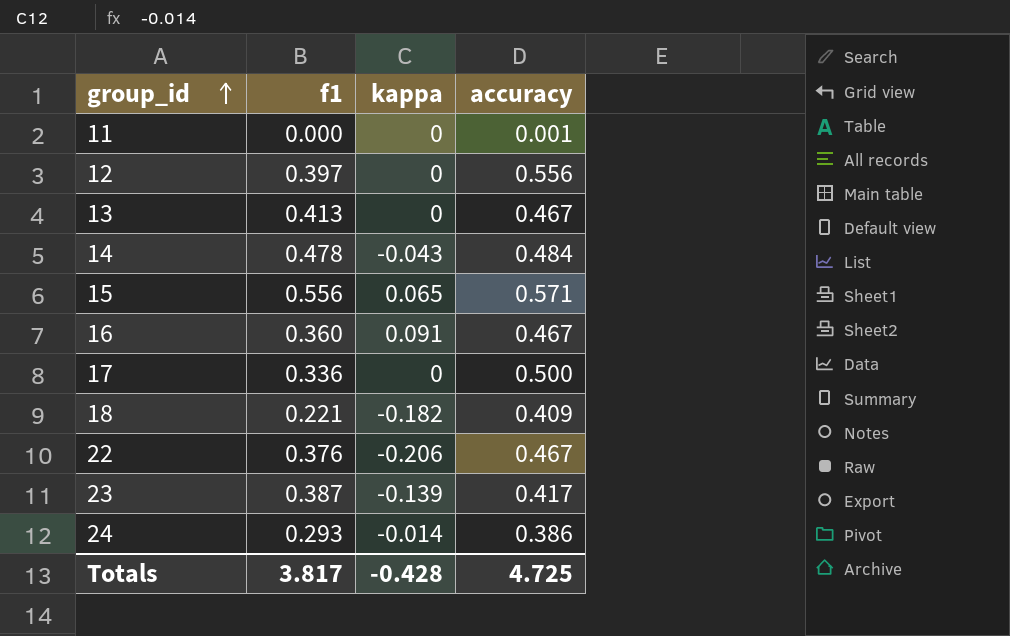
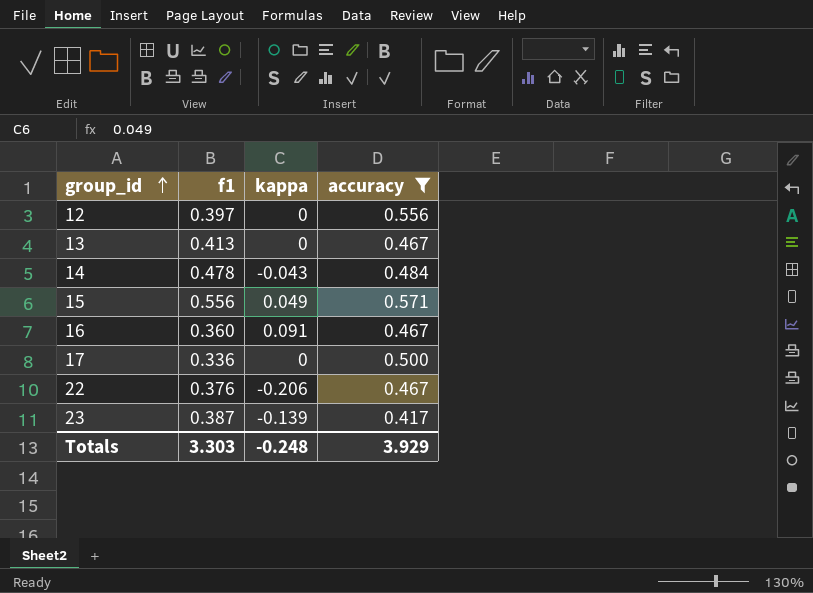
filter: none -> accuracy >= 0.417
15 | kappa: 0.065 -> 0.049
Totals | f1: 3.817 -> 3.303
Totals | kappa: -0.428 -> -0.248
Totals | accuracy: 4.725 -> 3.929

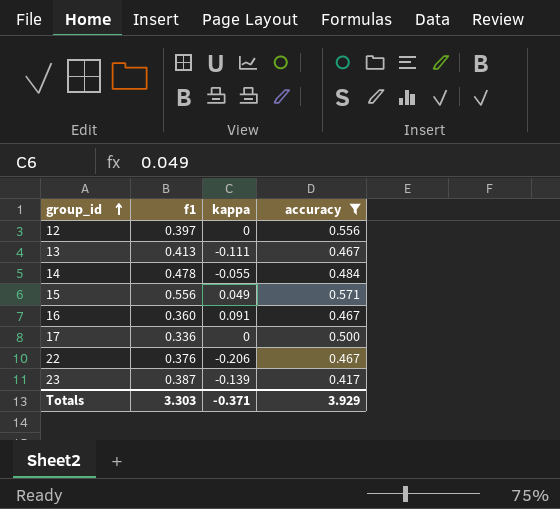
13 | kappa: 0 -> -0.111
14 | kappa: -0.043 -> -0.055
Totals | kappa: -0.248 -> -0.371

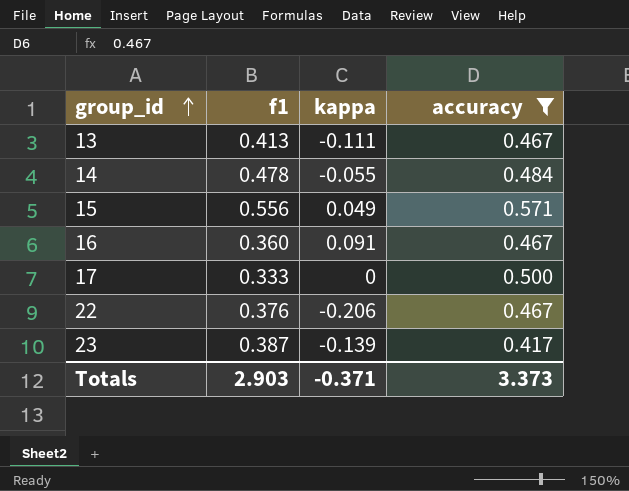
row 12: 0.397 | 0 | 0.556 -> none
17 | f1: 0.336 -> 0.333
Totals | f1: 3.303 -> 2.903
Totals | accuracy: 3.929 -> 3.373

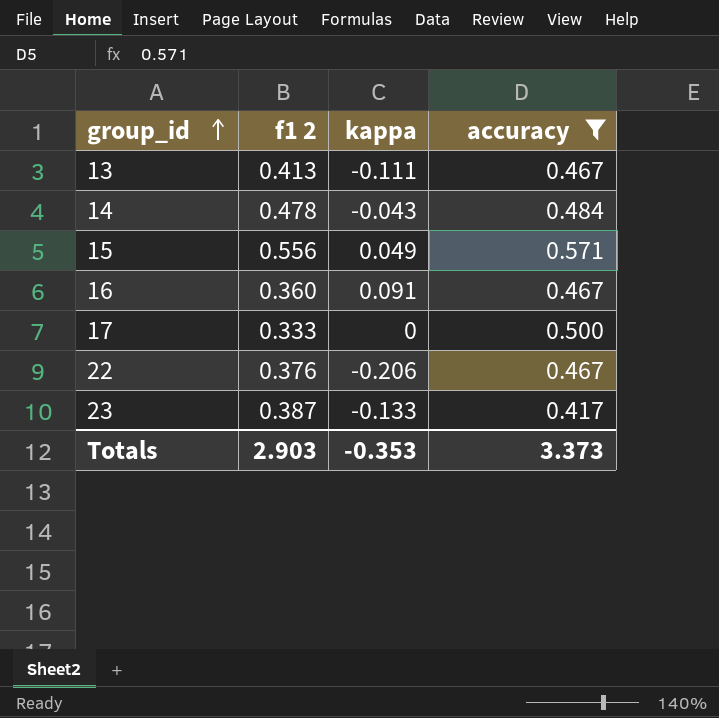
column name: f1 -> f1 2
14 | kappa: -0.055 -> -0.043
23 | kappa: -0.139 -> -0.133
Totals | kappa: -0.371 -> -0.353

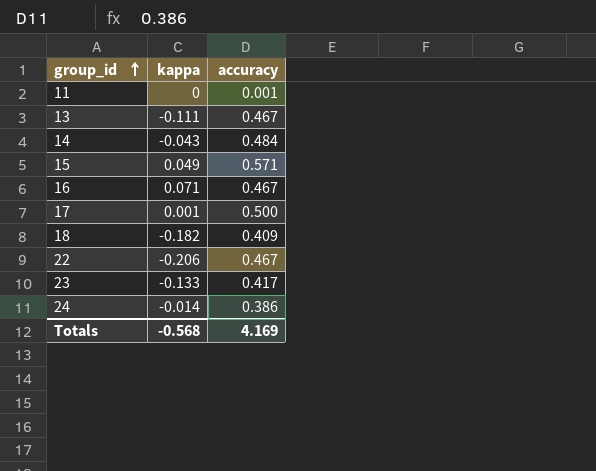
filter: accuracy >= 0.417 -> none
column f1 2 | position: 2 -> none
16 | kappa: 0.091 -> 0.071
17 | kappa: 0 -> 0.001
Totals | kappa: -0.353 -> -0.568
Totals | accuracy: 3.373 -> 4.169

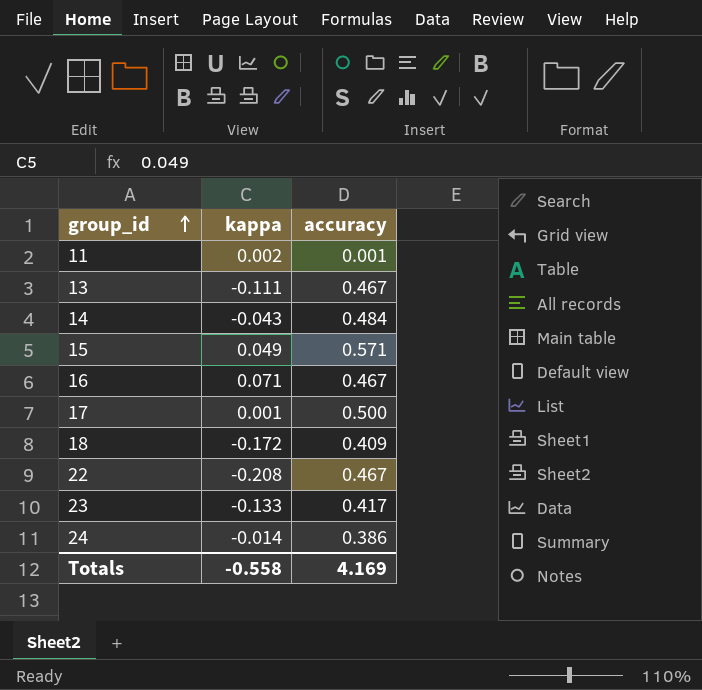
11 | kappa: 0 -> 0.002
18 | kappa: -0.182 -> -0.172
22 | kappa: -0.206 -> -0.208
Totals | kappa: -0.568 -> -0.558

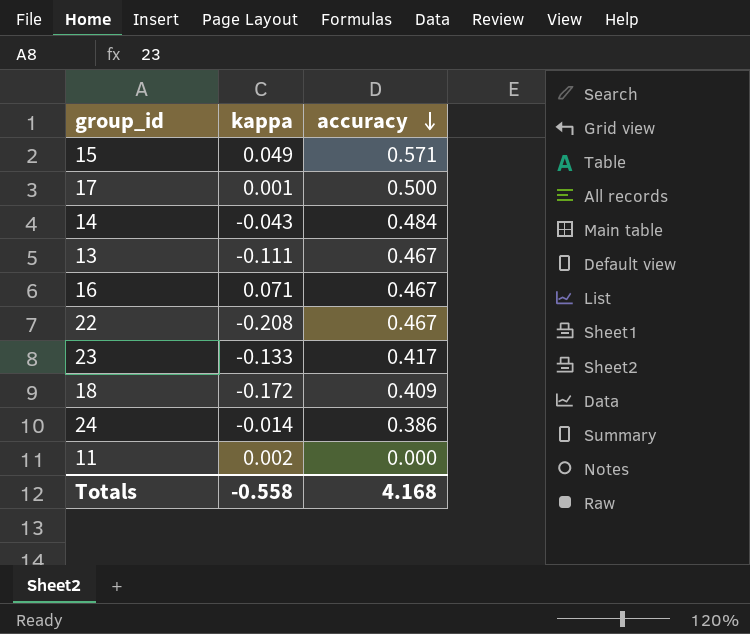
row order: group_id ascending -> accuracy descending
11 | accuracy: 0.001 -> 0.000
Totals | accuracy: 4.169 -> 4.168

